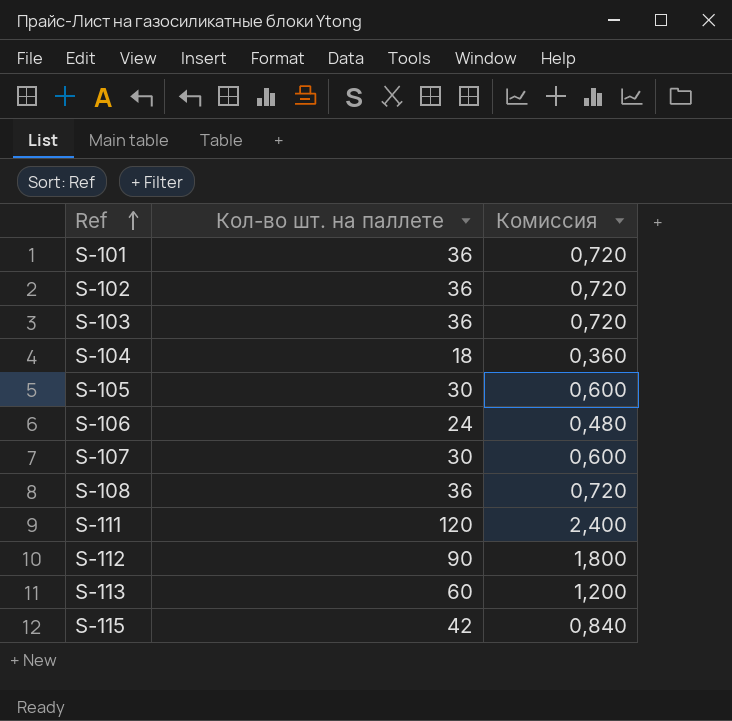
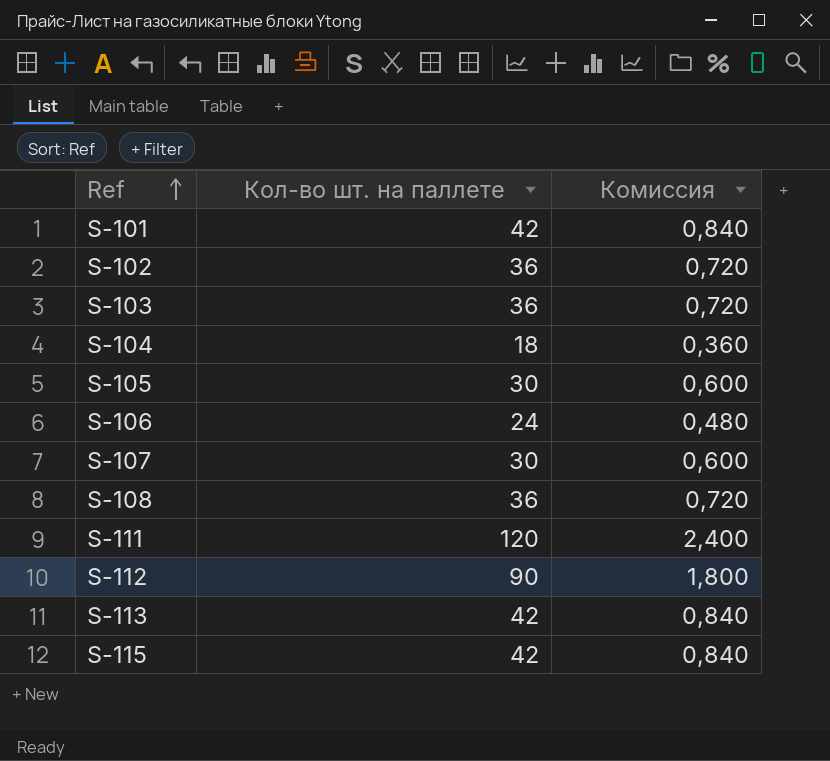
S-101 | Кол-во шт. на паллете: 36 -> 42
S-101 | Комиссия: 0,720 -> 0,840
S-113 | Кол-во шт. на паллете: 60 -> 42
S-113 | Комиссия: 1,200 -> 0,840

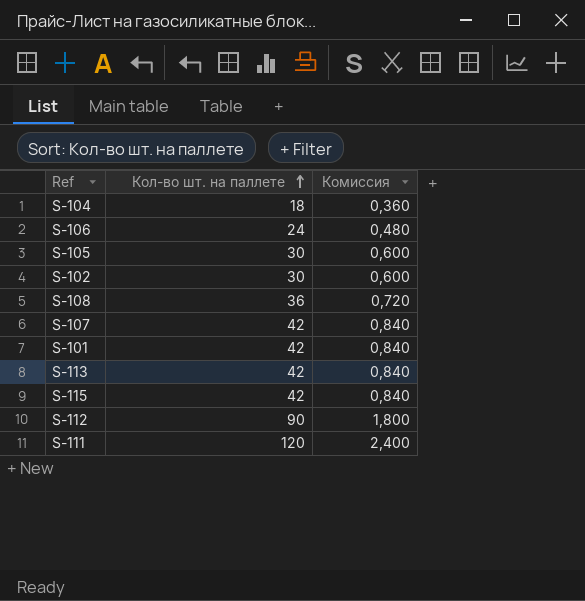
row order: Ref ascending -> Кол-во шт. на паллете ascending
row S-103: 36 | 0,720 -> none
S-102 | Кол-во шт. на паллете: 36 -> 30
S-102 | Комиссия: 0,720 -> 0,600
S-107 | Кол-во шт. на паллете: 30 -> 42
S-107 | Комиссия: 0,600 -> 0,840

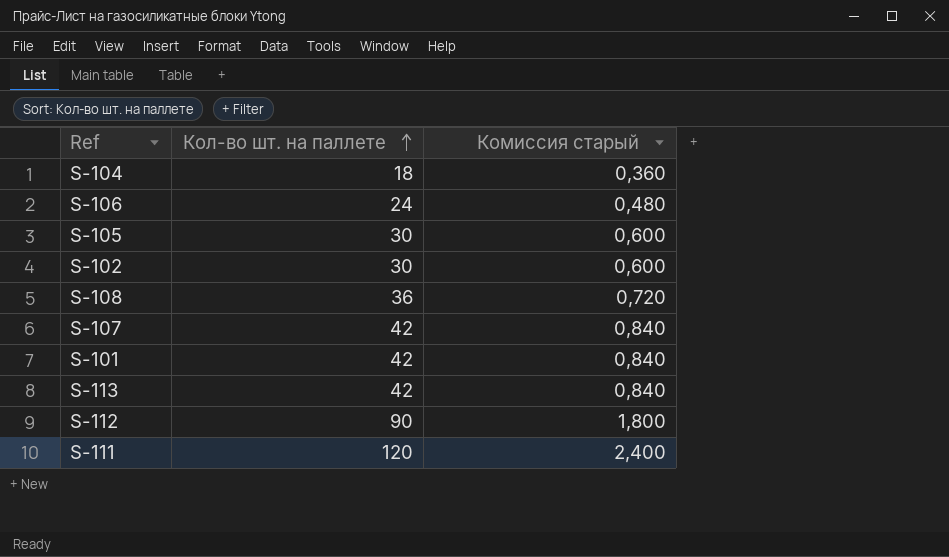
column name: Комиссия -> Комиссия старый
row S-115: 42 | 0,840 -> none

